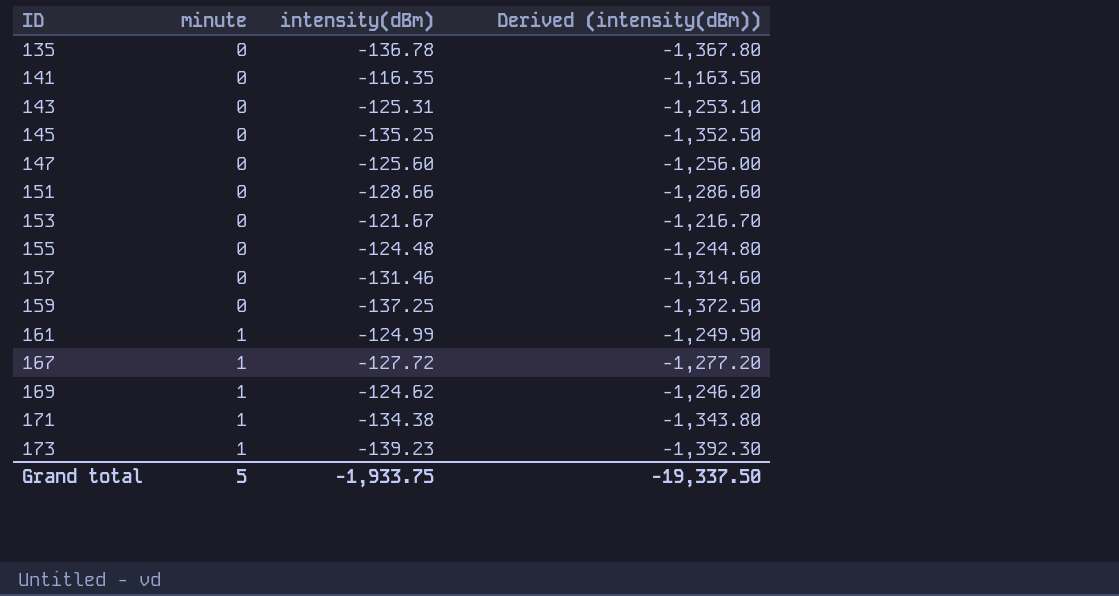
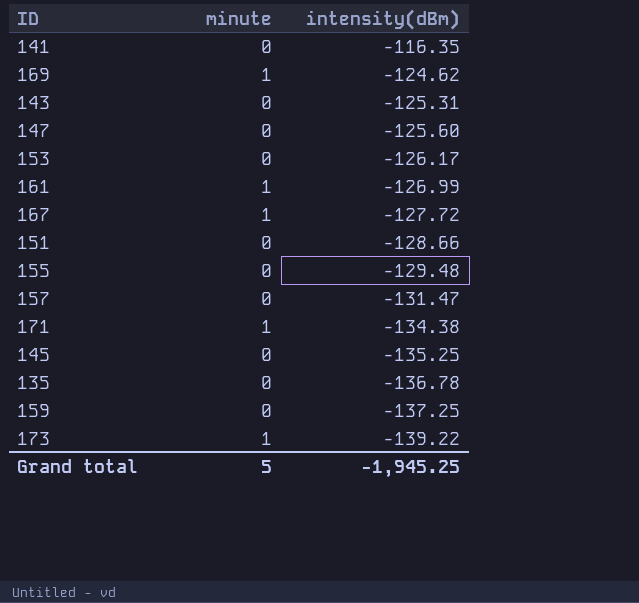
row order: ID ascending -> intensity(dBm) descending
column Derived (intensity(dBm)) | formula: [intensity(dBm)] * 10 -> none
153 | intensity(dBm): -121.67 -> -126.17
161 | intensity(dBm): -124.99 -> -126.99
155 | intensity(dBm): -124.48 -> -129.48
157 | intensity(dBm): -131.46 -> -131.47
173 | intensity(dBm): -139.23 -> -139.22
Grand total | intensity(dBm): -1,933.75 -> -1,945.25

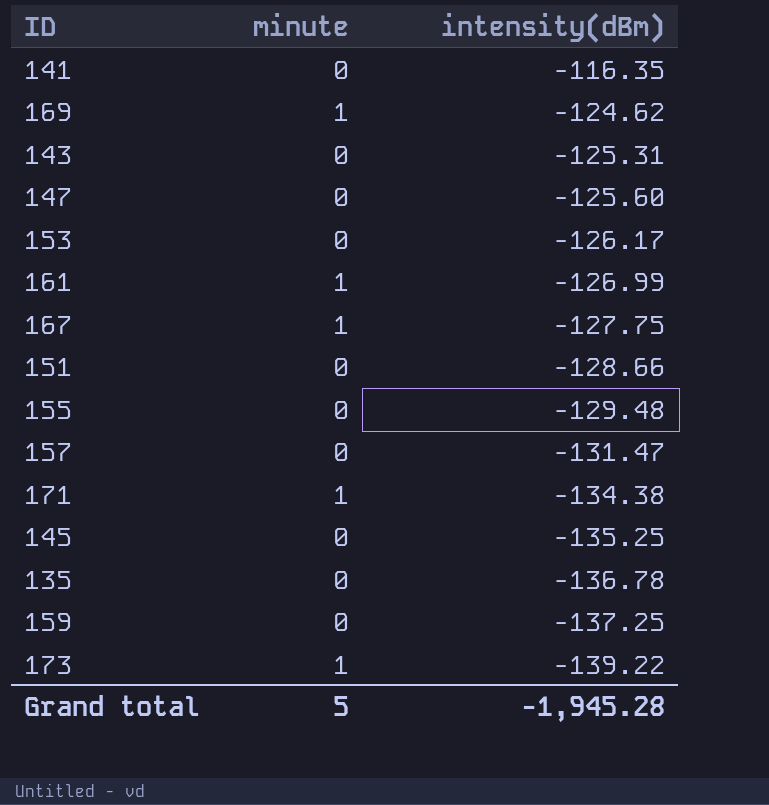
167 | intensity(dBm): -127.72 -> -127.75
Grand total | intensity(dBm): -1,945.25 -> -1,945.28

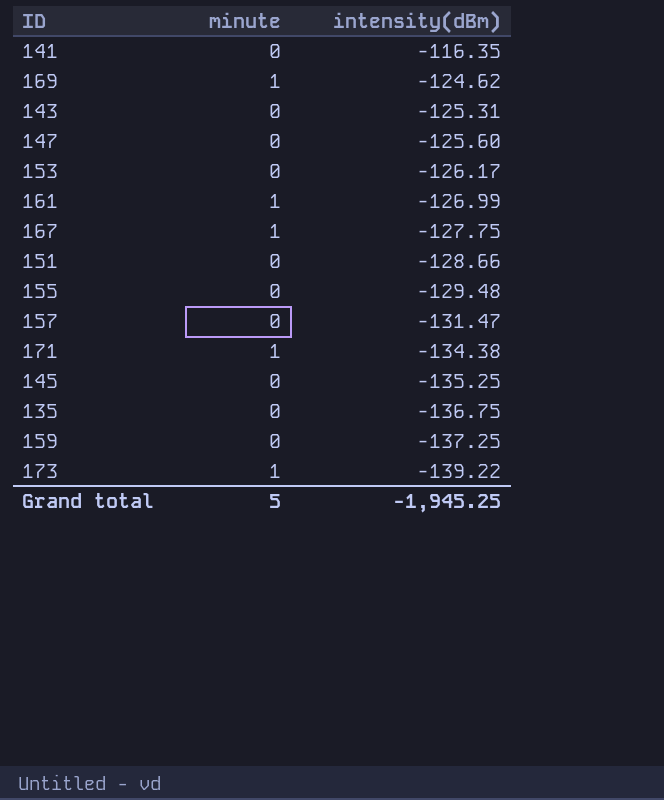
135 | intensity(dBm): -136.78 -> -136.75
Grand total | intensity(dBm): -1,945.28 -> -1,945.25

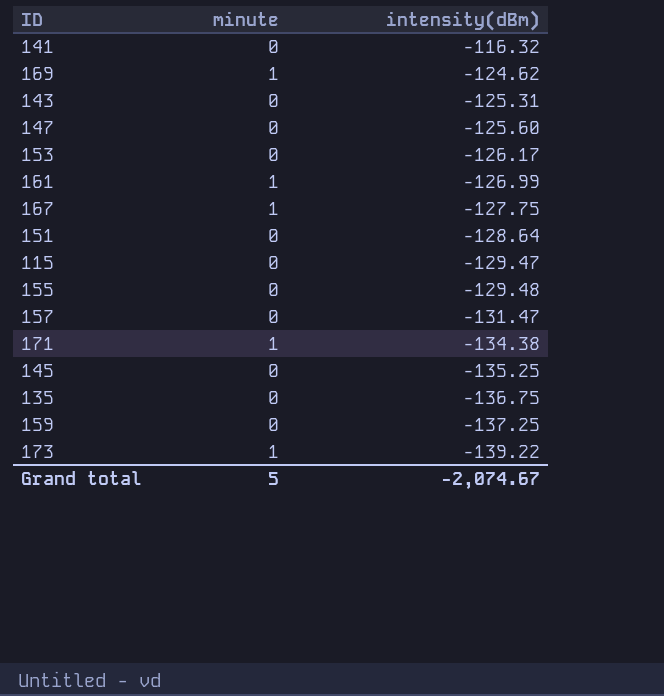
141 | intensity(dBm): -116.35 -> -116.32
151 | intensity(dBm): -128.66 -> -128.64
row 115: none -> 0 | -129.47
Grand total | intensity(dBm): -1,945.25 -> -2,074.67

